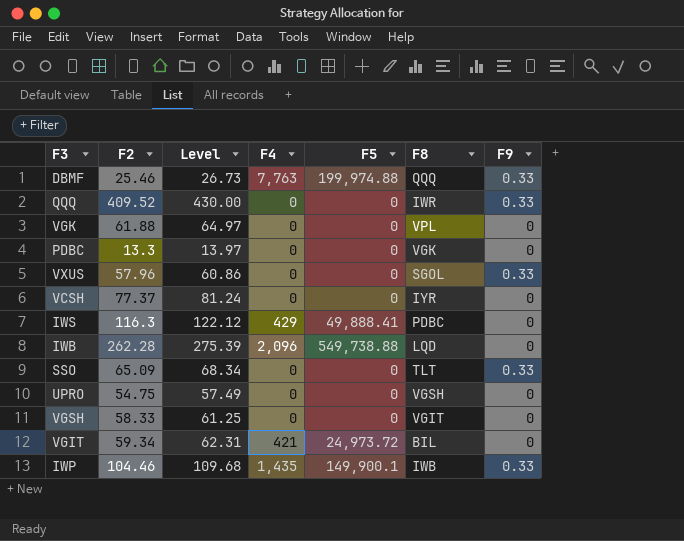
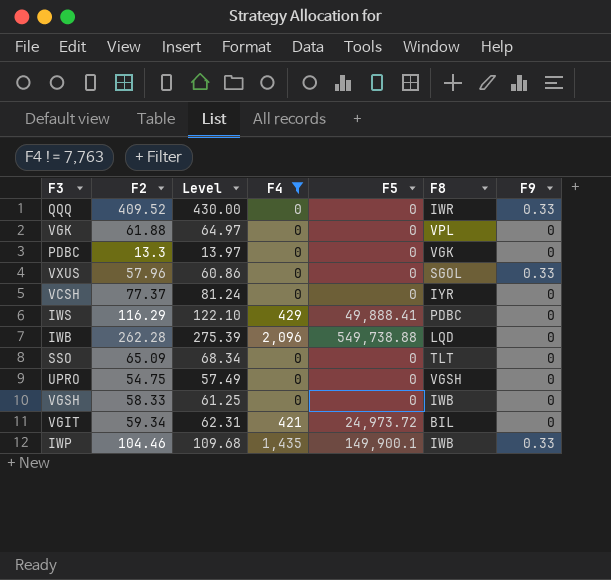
filter: none -> F4 != 7,763
IWS | F2: 116.3 -> 116.29
IWS | Level: 122.12 -> 122.10
SSO | F9: 0.33 -> 0
VGSH | F8: VGIT -> IWB

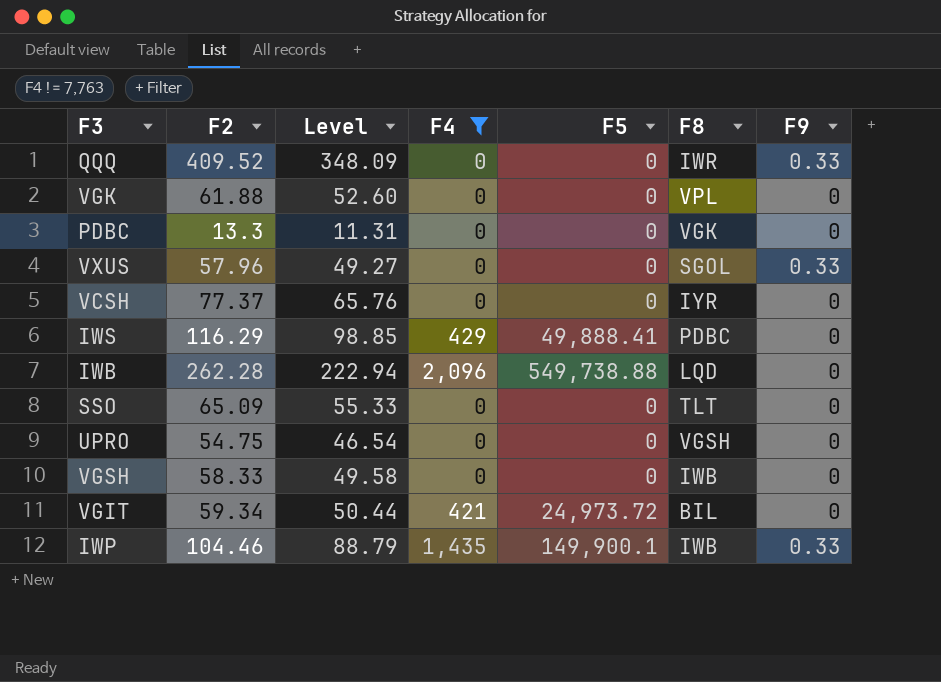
column Level | formula: [F2] * 1.05 -> [F2] * 0.85

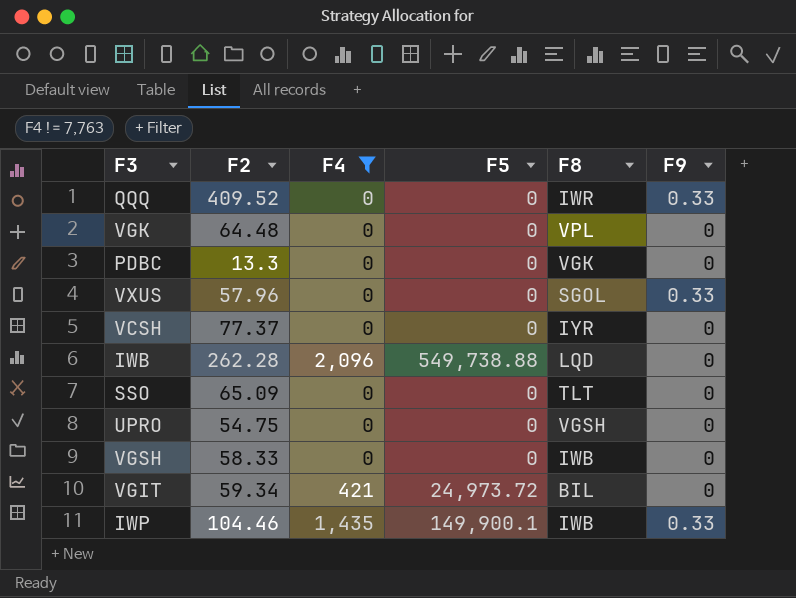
column Level | formula: [F2] * 0.85 -> none
row IWS: 116.29 | 98.85 | 429 | 49,888.41 | PDBC | 0 -> none
VGK | F2: 61.88 -> 64.48

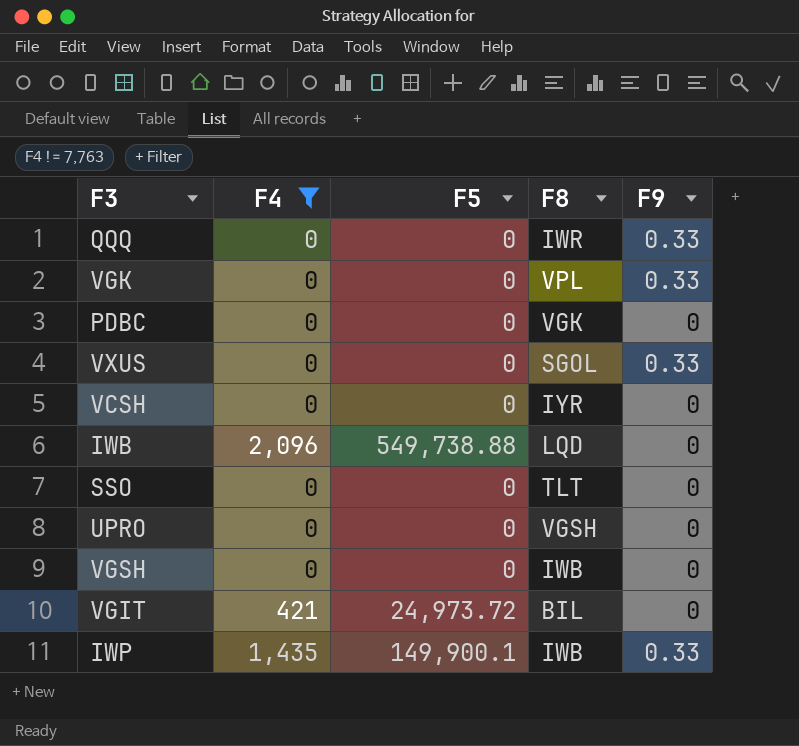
column F2 | position: 2 -> none
VGK | F9: 0 -> 0.33

